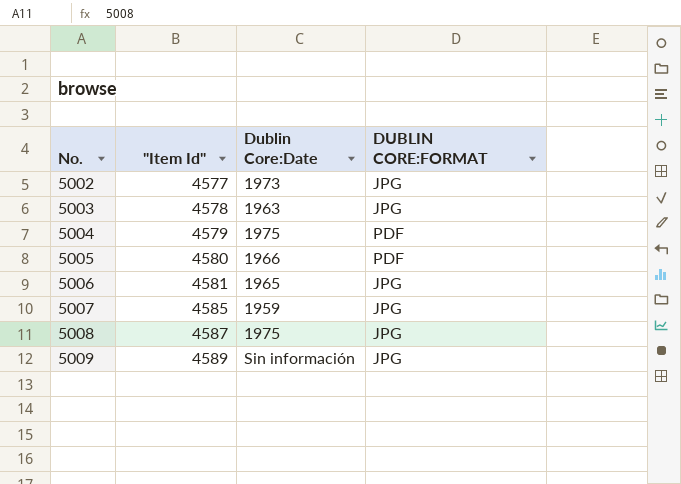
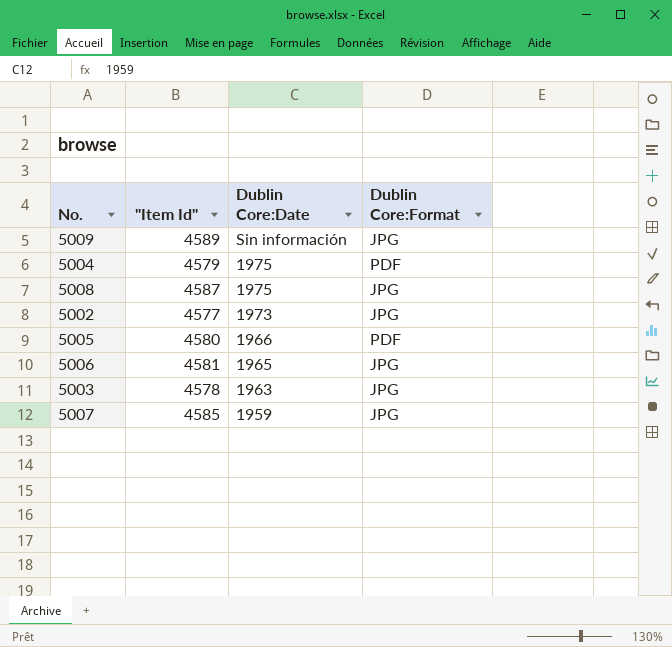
row order: No. ascending -> Dublin Core:Date descending
column name: DUBLIN CORE:FORMAT -> Dublin Core:Format

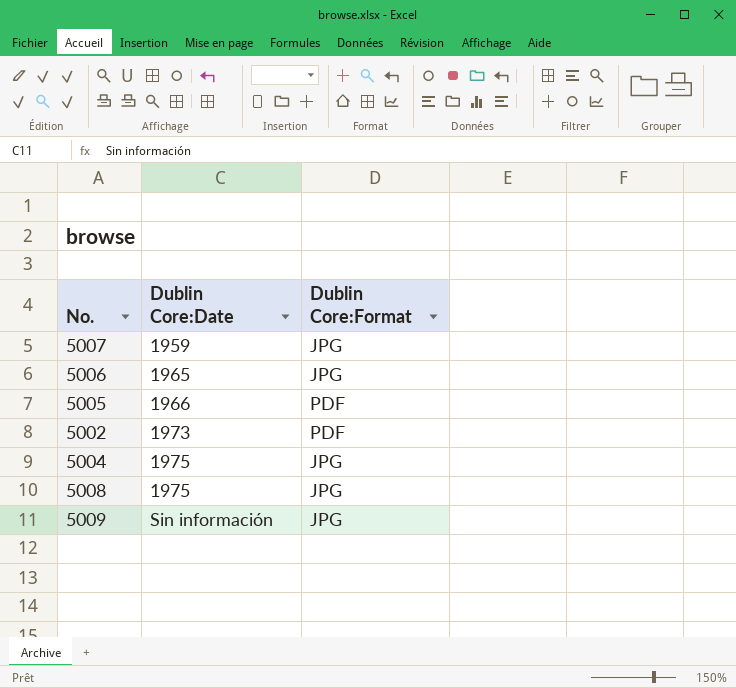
row order: Dublin Core:Date descending -> Dublin Core:Date ascending
column "Item Id" | position: 2 -> none
row 5003: 4578 | 1963 | JPG -> none
5002 | Dublin Core:Format: JPG -> PDF
5004 | Dublin Core:Format: PDF -> JPG

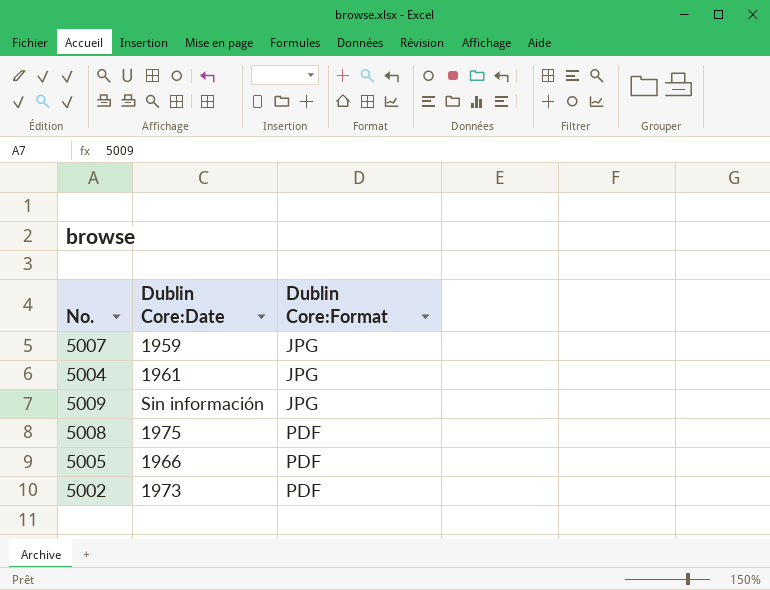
row order: Dublin Core:Date ascending -> Dublin Core:Format ascending
row 5006: 1965 | JPG -> none
5004 | Dublin Core:Date: 1975 -> 1961
5008 | Dublin Core:Format: JPG -> PDF

